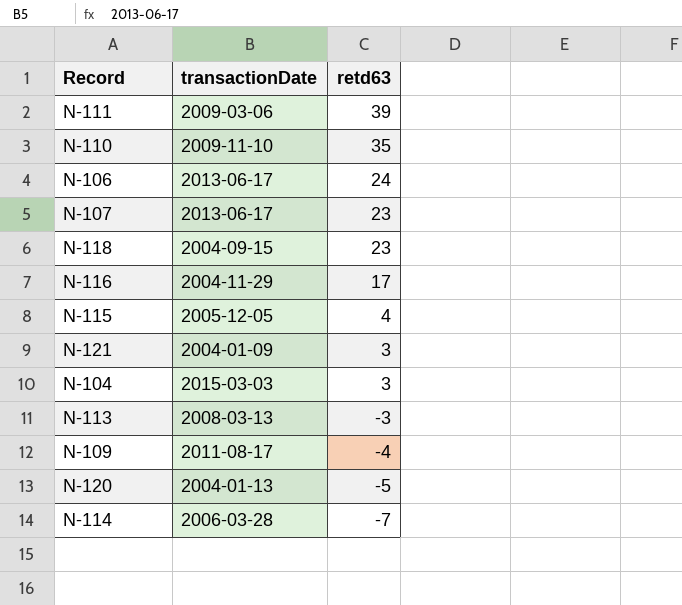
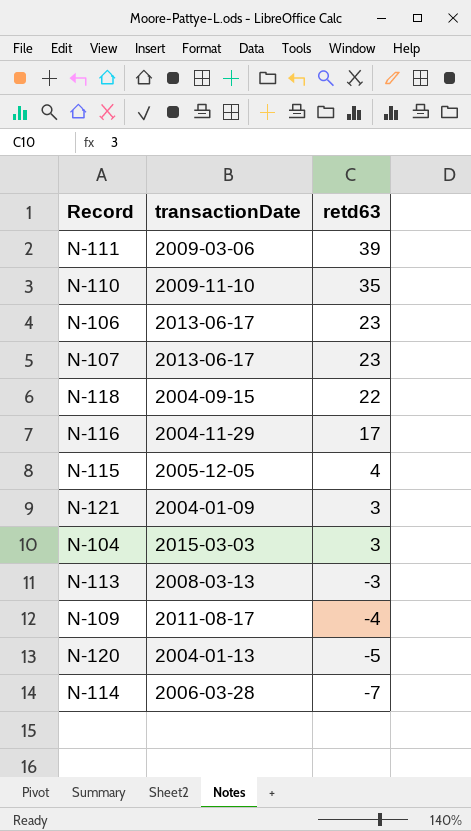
N-106 | retd63: 24 -> 23
N-118 | retd63: 23 -> 22

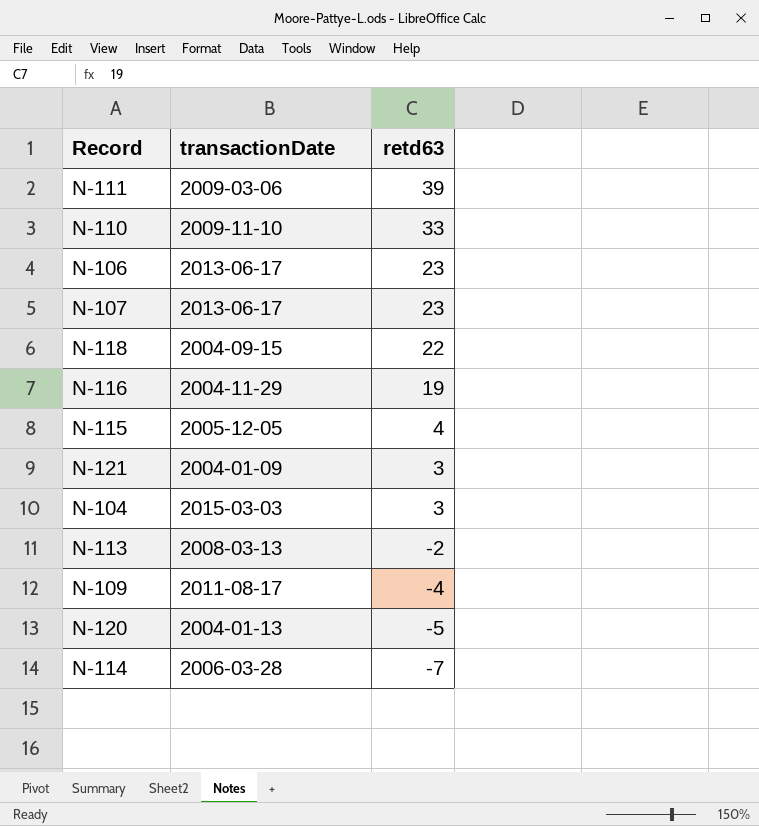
N-110 | retd63: 35 -> 33
N-116 | retd63: 17 -> 19
N-113 | retd63: -3 -> -2

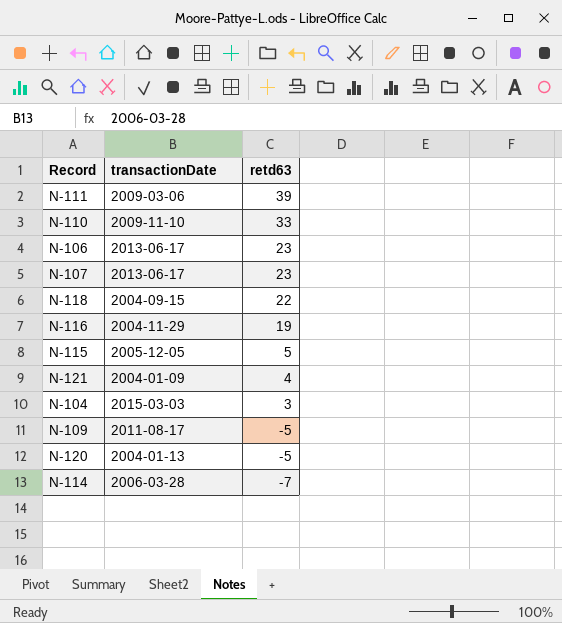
row N-113: 2008-03-13 | -2 -> none
N-115 | retd63: 4 -> 5
N-121 | retd63: 3 -> 4
N-109 | retd63: -4 -> -5

